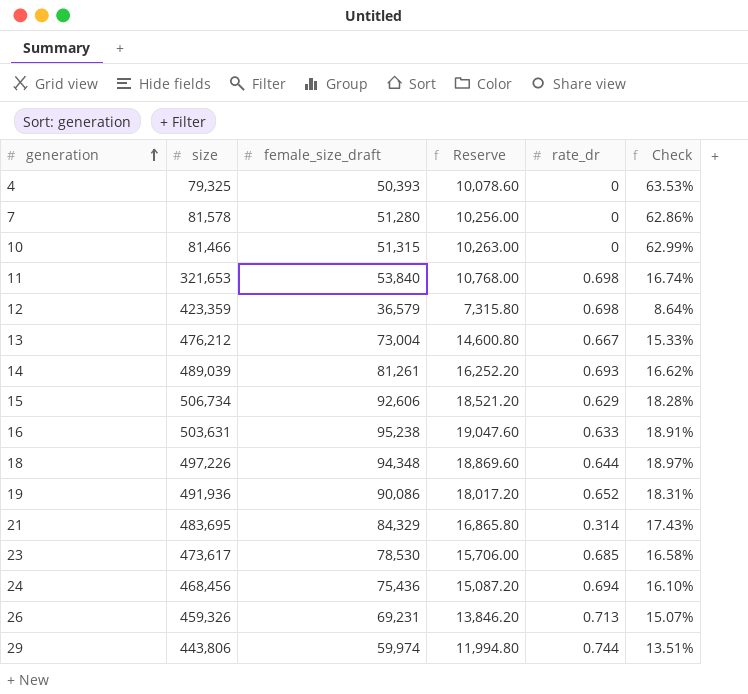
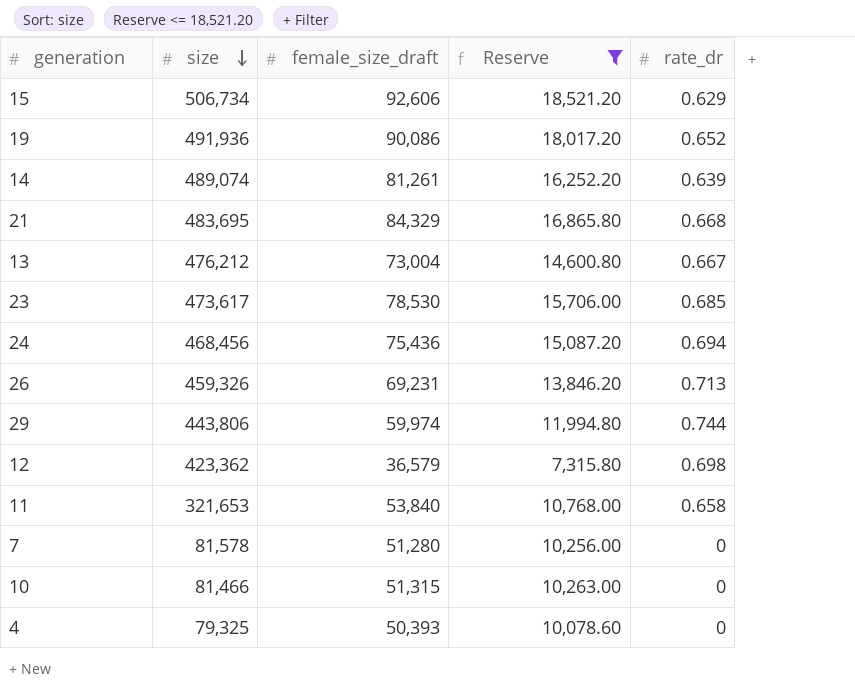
filter: none -> Reserve <= 18,521.20
row order: generation ascending -> size descending
column Check | formula: [female_size_draft] / [size] -> none
14 | size: 489,039 -> 489,074
14 | rate_dr: 0.693 -> 0.639
21 | rate_dr: 0.314 -> 0.668
12 | size: 423,359 -> 423,362
11 | rate_dr: 0.698 -> 0.658

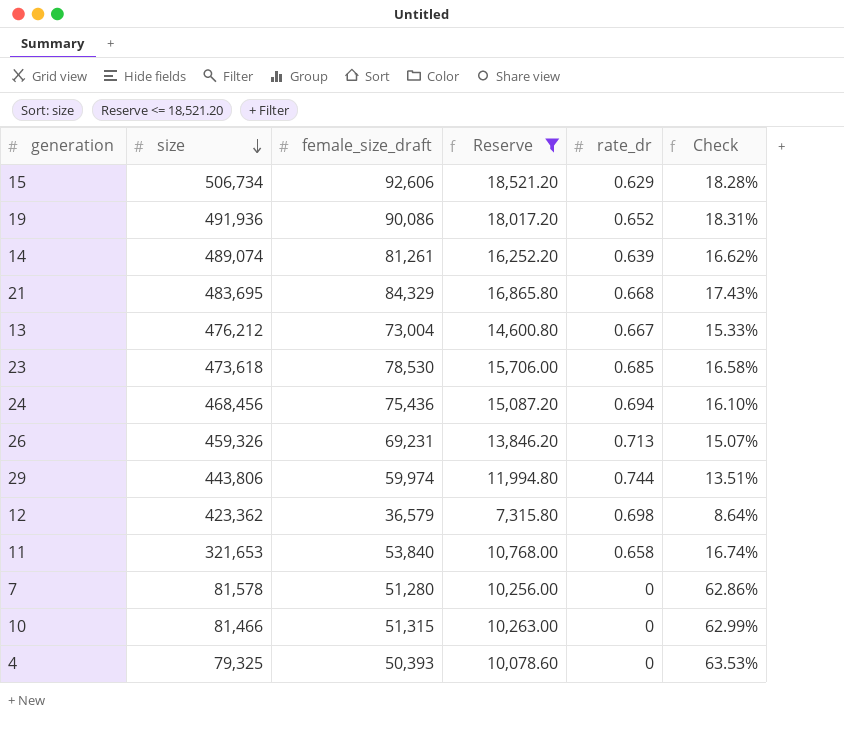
column Check | formula: none -> [female_size_draft] / [size]
23 | size: 473,617 -> 473,618

